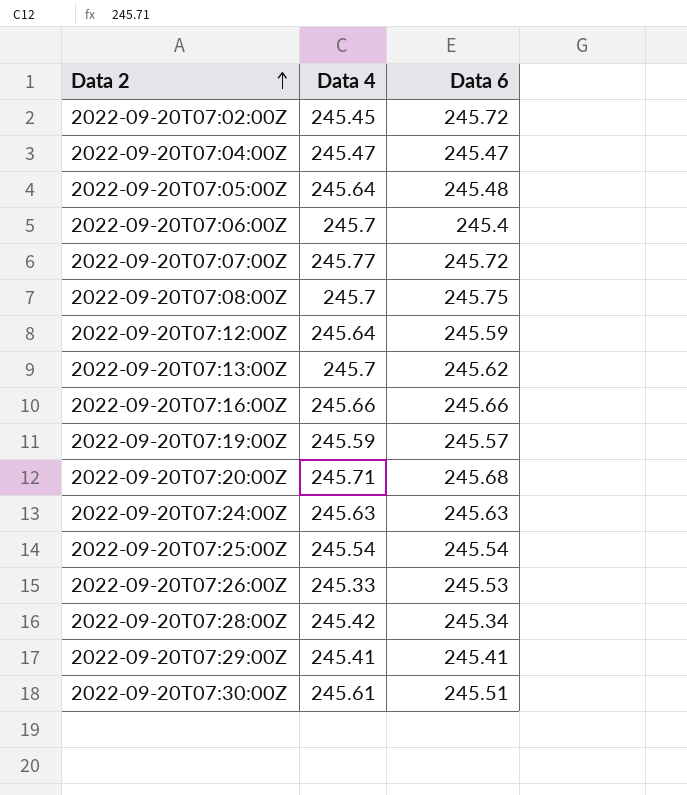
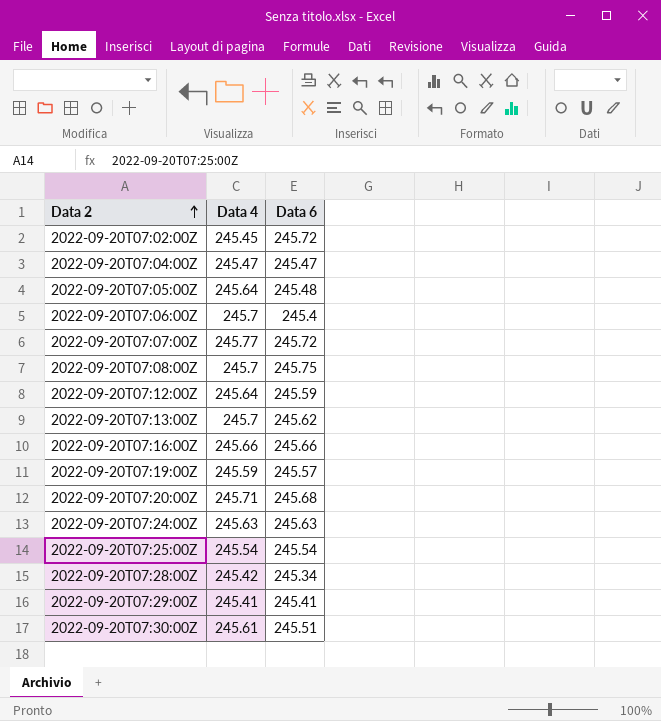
row 2022-09-20T07:26:00Z: 245.33 | 245.53 -> none

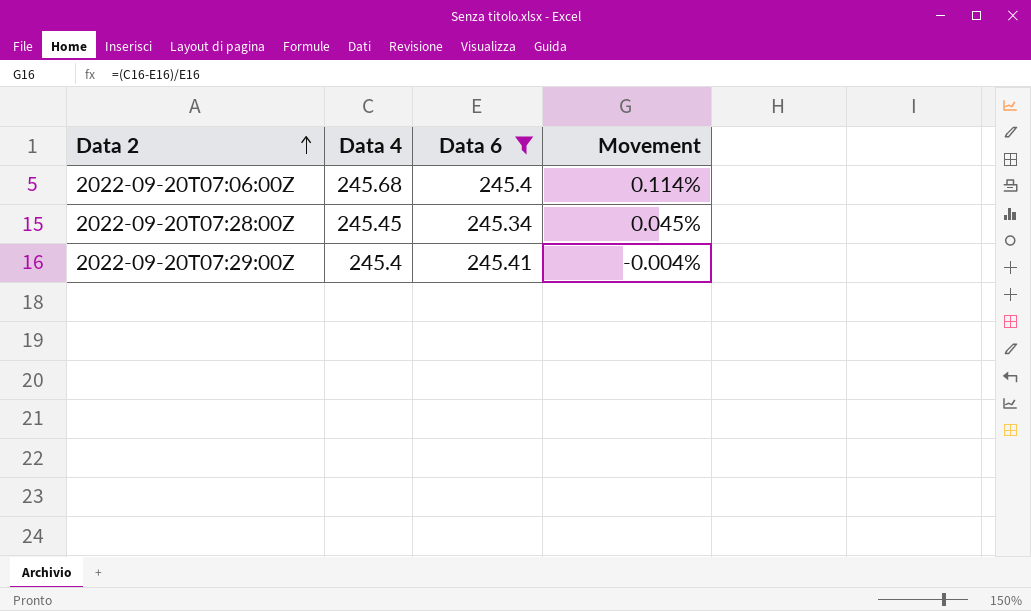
filter: none -> Data 6 <= 245.41
column Movement | formula: none -> ([Data 4] - [Data 6]) / [Data 6]
2022-09-20T07:06:00Z | Data 4: 245.7 -> 245.68
2022-09-20T07:28:00Z | Data 4: 245.42 -> 245.45
2022-09-20T07:29:00Z | Data 4: 245.41 -> 245.4

